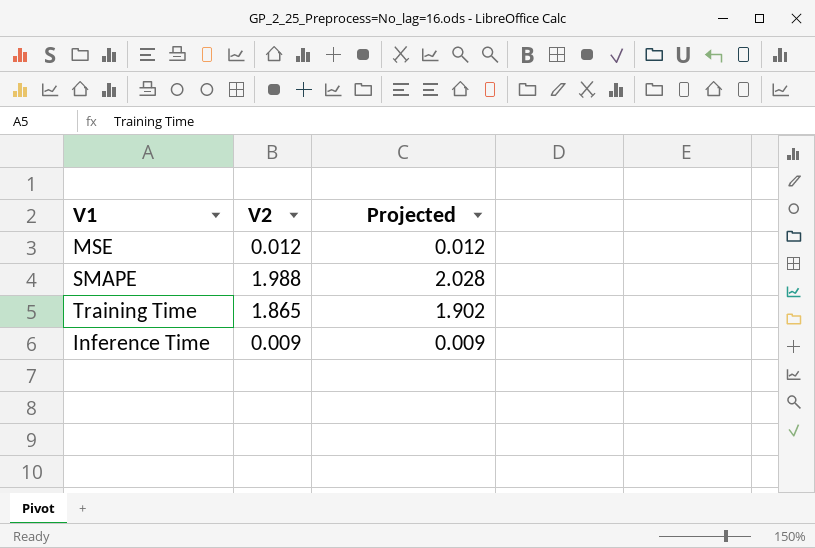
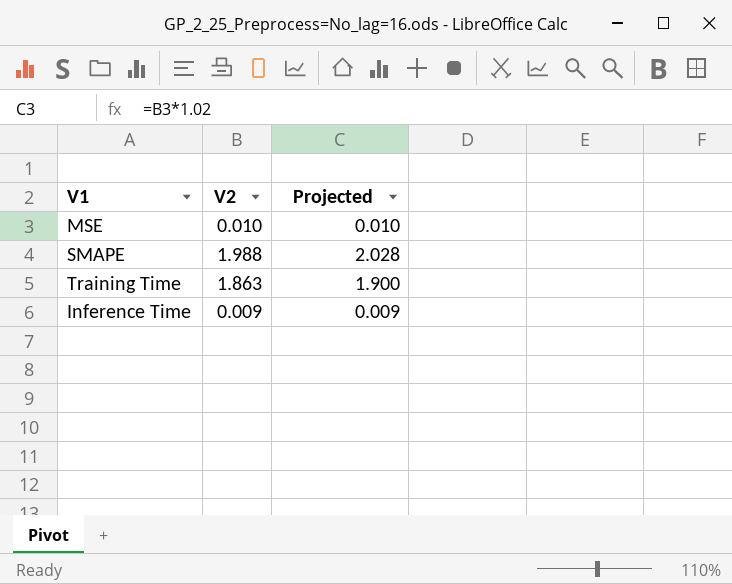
MSE | V2: 0.012 -> 0.010
MSE | Projected: 0.012 -> 0.010
Training Time | V2: 1.865 -> 1.863
Training Time | Projected: 1.902 -> 1.900

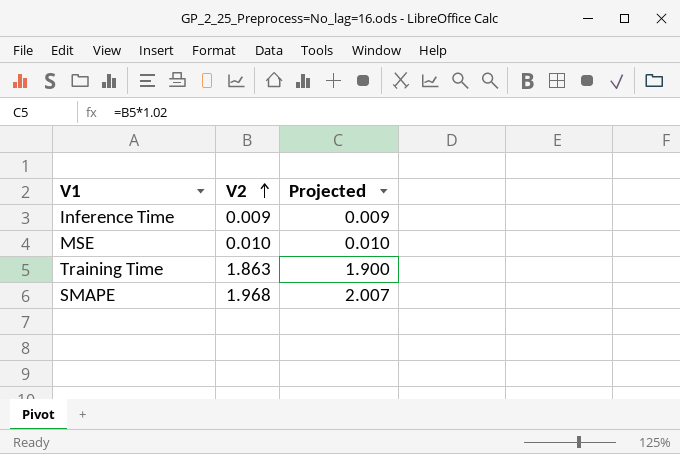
row order: none -> V2 ascending
SMAPE | V2: 1.988 -> 1.968
SMAPE | Projected: 2.028 -> 2.007

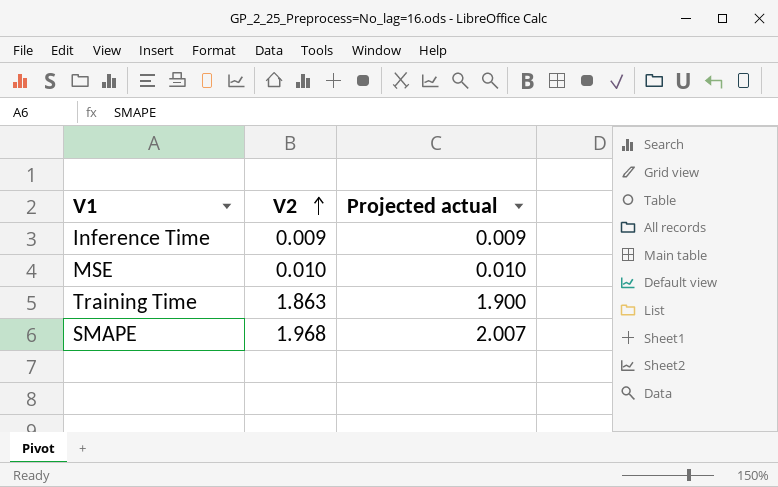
column name: Projected -> Projected actual

